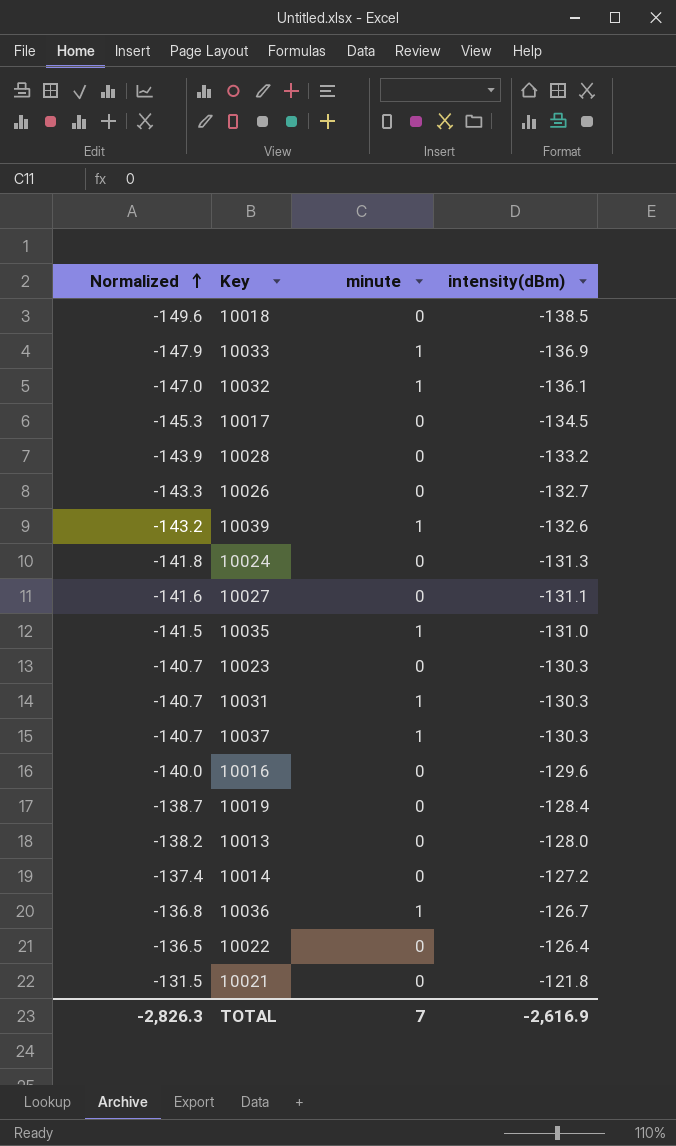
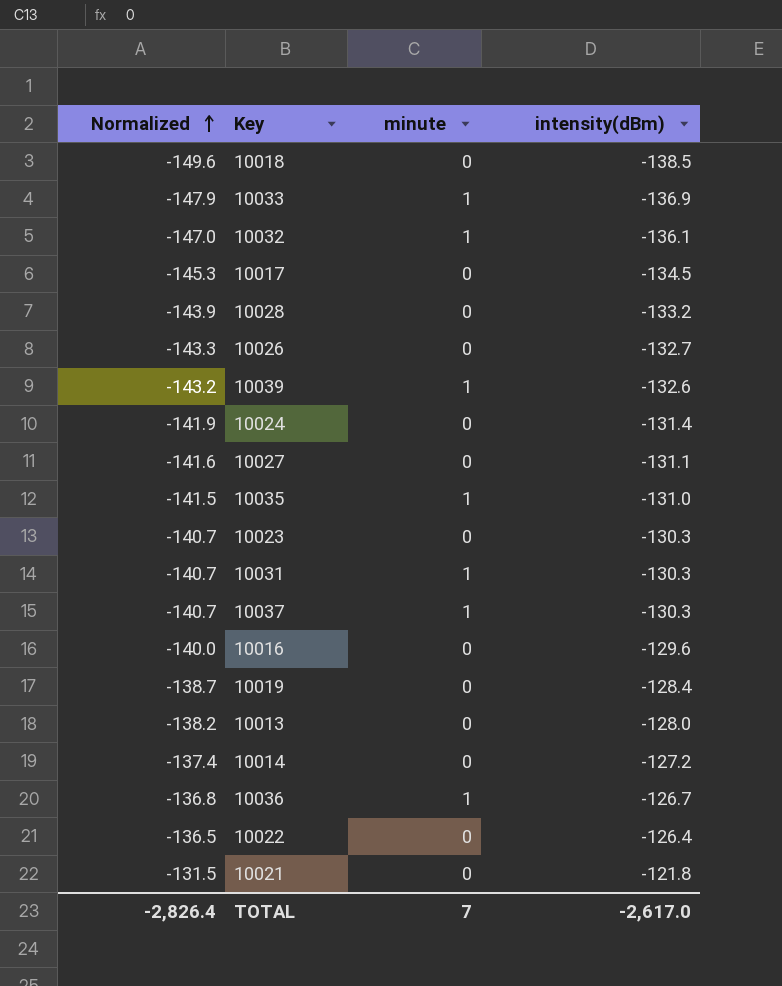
10024 | Normalized: -141.8 -> -141.9
10024 | intensity(dBm): -131.3 -> -131.4
TOTAL | Normalized: -2,826.3 -> -2,826.4
TOTAL | intensity(dBm): -2,616.9 -> -2,617.0

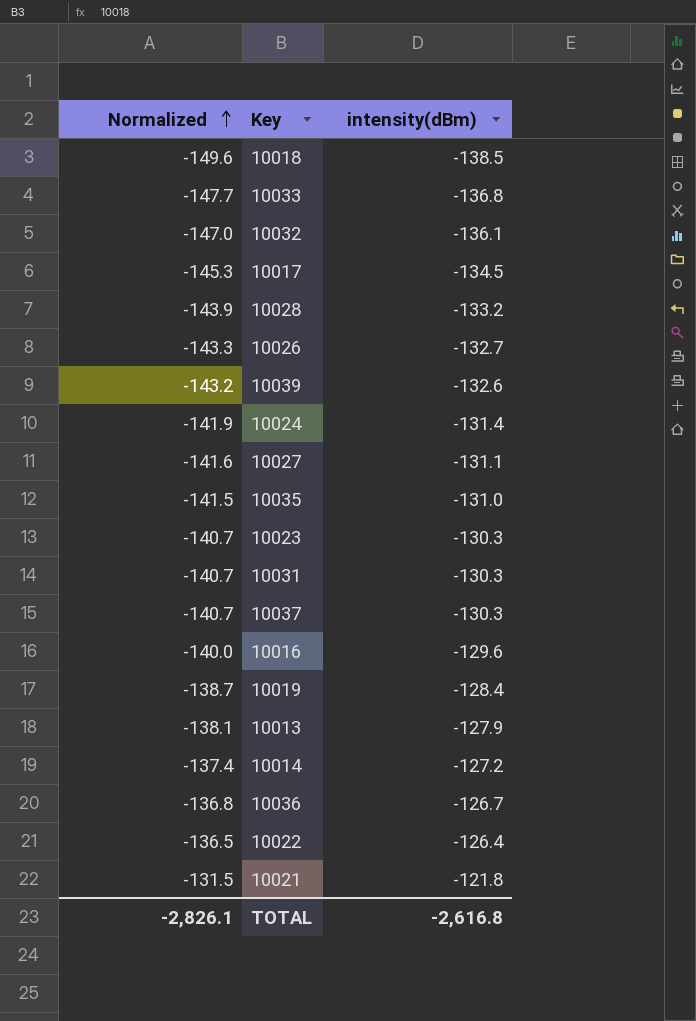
column minute | position: 3 -> none
10033 | Normalized: -147.9 -> -147.7
10033 | intensity(dBm): -136.9 -> -136.8
10013 | Normalized: -138.2 -> -138.1
10013 | intensity(dBm): -128.0 -> -127.9
TOTAL | Normalized: -2,826.4 -> -2,826.1
TOTAL | intensity(dBm): -2,617.0 -> -2,616.8

